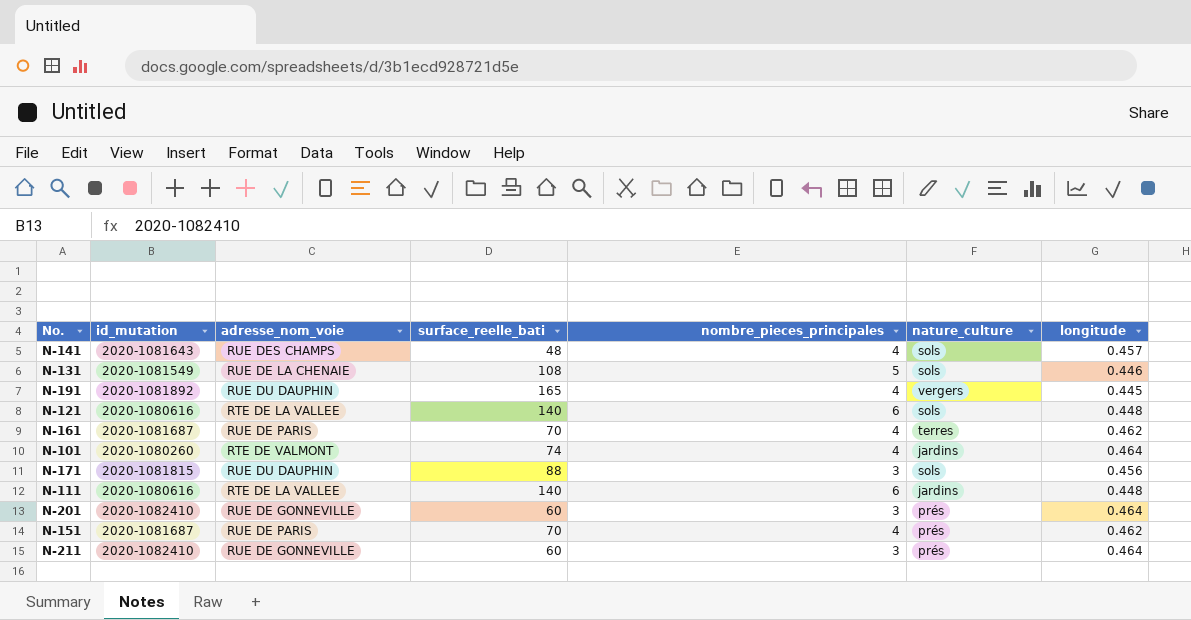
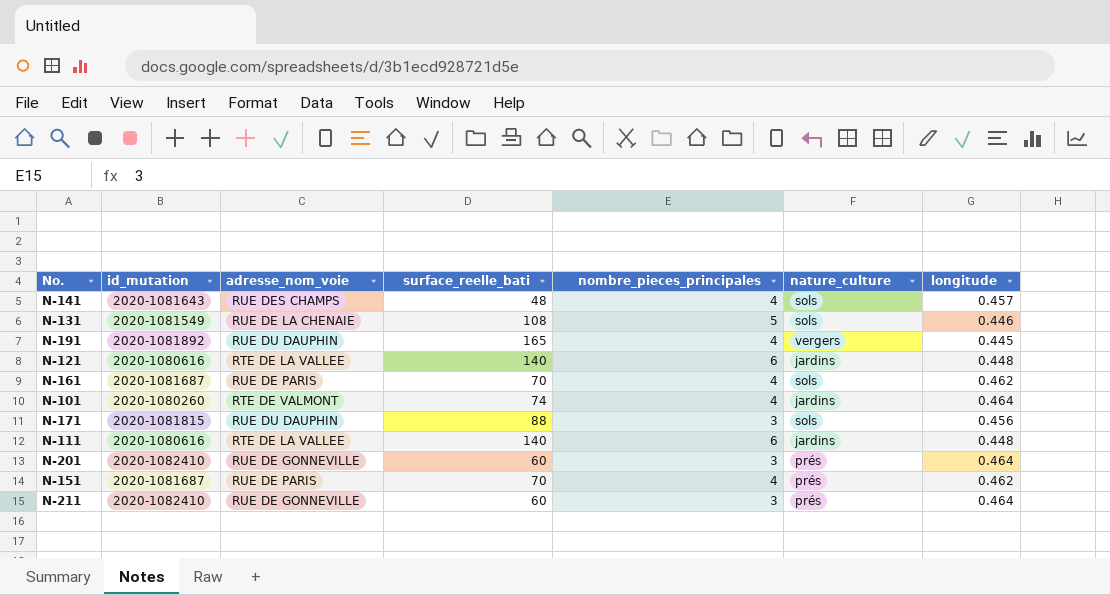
N-121 | nature_culture: sols -> jardins
N-161 | nature_culture: terres -> sols

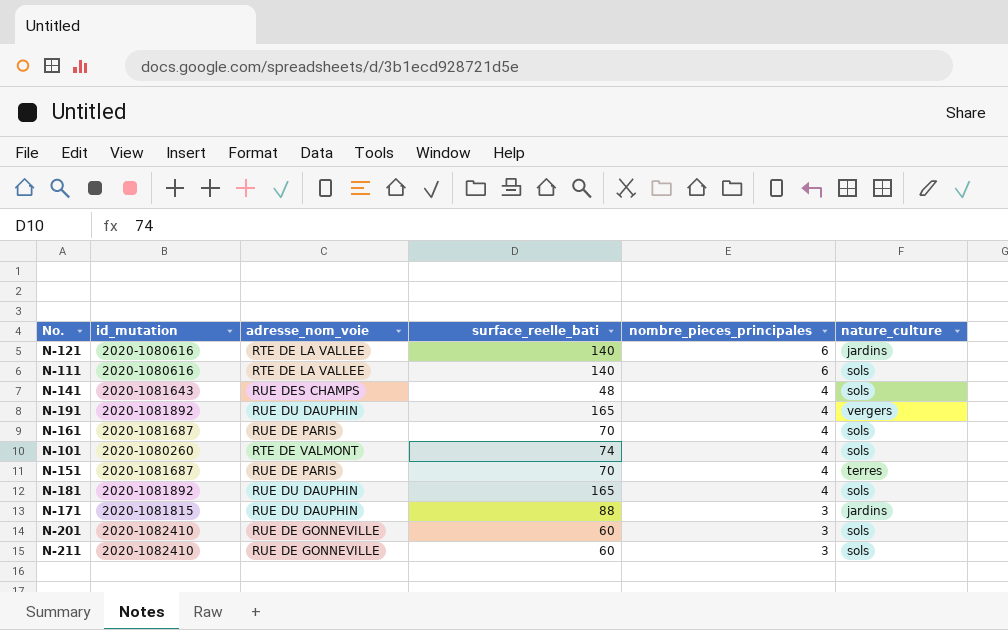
row order: none -> nombre_pieces_principales descending
column longitude | position: 7 -> none
row N-131: 2020-1081549 | RUE DE LA CHENAIE | 108 | 5 | sols | 0.446 -> none
N-111 | nature_culture: jardins -> sols
N-101 | nature_culture: jardins -> sols
N-151 | nature_culture: prés -> terres
row N-181: none -> 2020-1081892 | RUE DU DAUPHIN | 165 | 4 | sols
N-171 | nature_culture: sols -> jardins
N-201 | nature_culture: prés -> sols
N-211 | nature_culture: prés -> sols

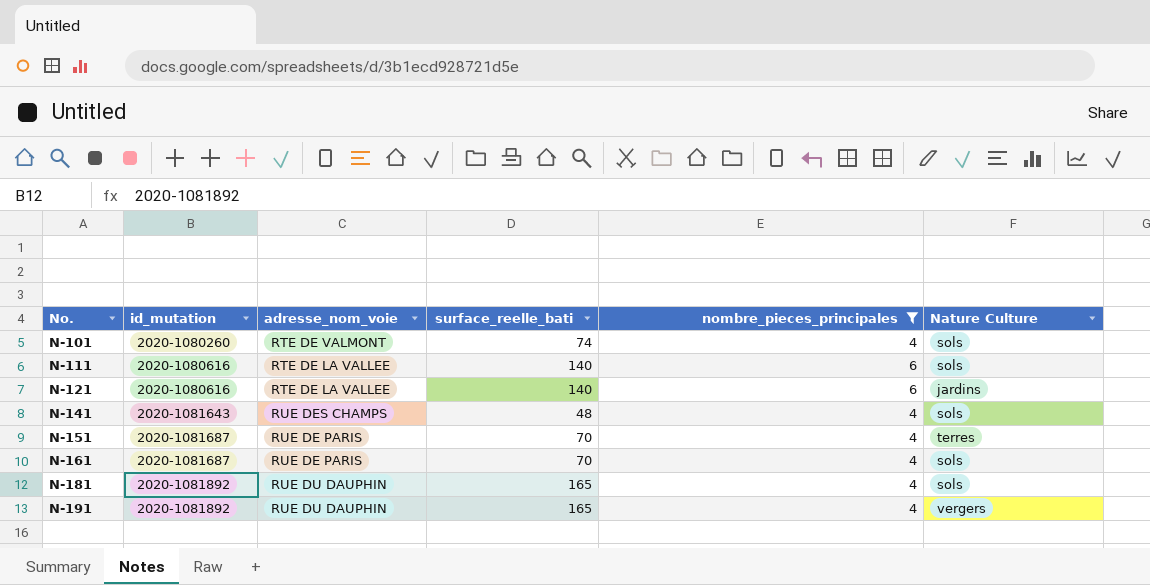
filter: none -> nombre_pieces_principales != 3
row order: nombre_pieces_principales descending -> No. ascending
column name: nature_culture -> Nature Culture

